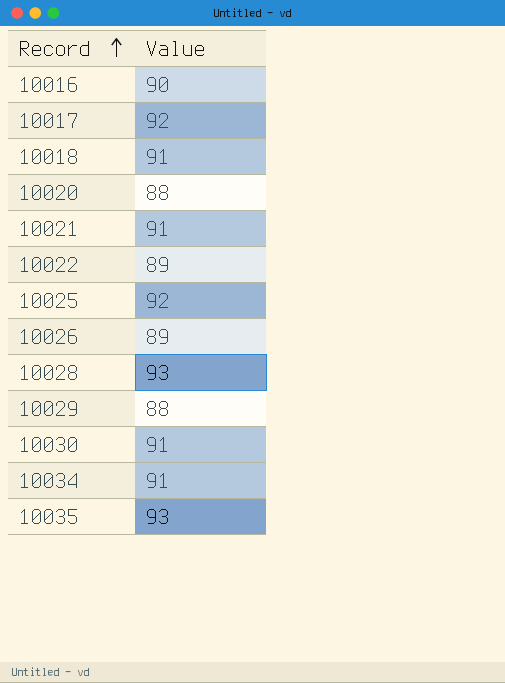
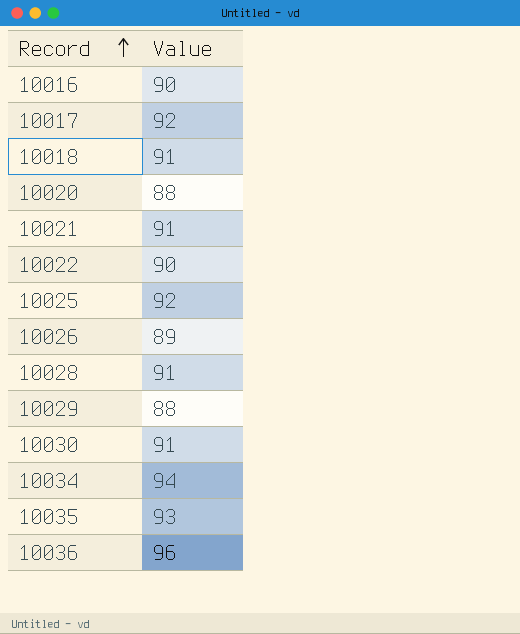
10022 | Value: 89 -> 90
10028 | Value: 93 -> 91
10034 | Value: 91 -> 94
row 10036: none -> 96

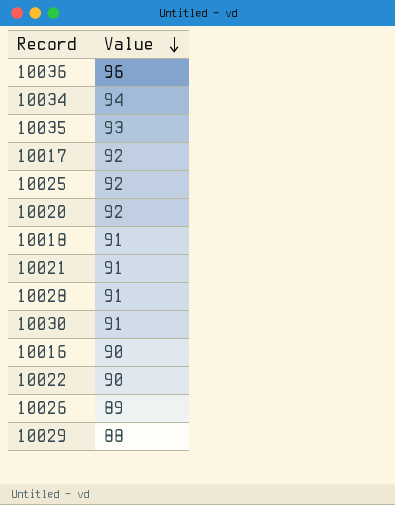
row order: Record ascending -> Value descending
10020 | Value: 88 -> 92

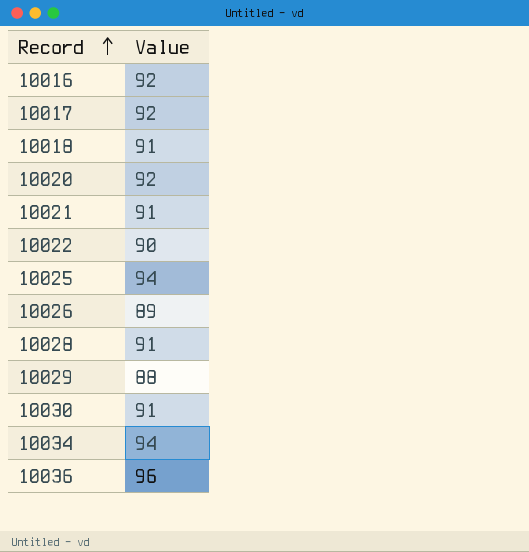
row order: Value descending -> Record ascending
row 10035: 93 -> none
10016 | Value: 90 -> 92
10025 | Value: 92 -> 94

